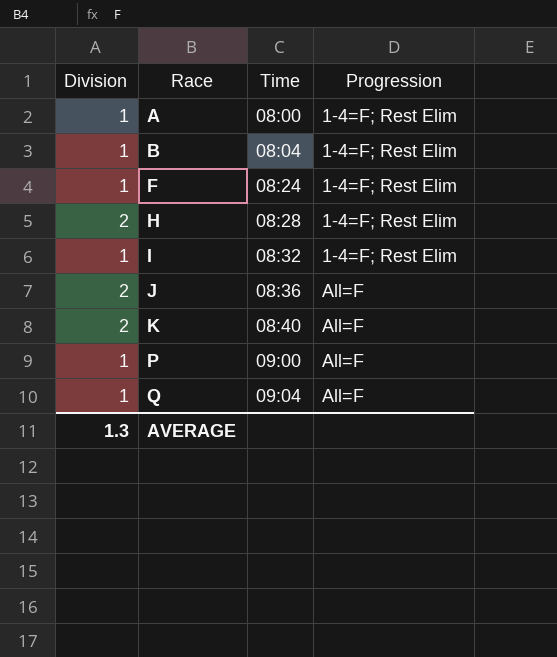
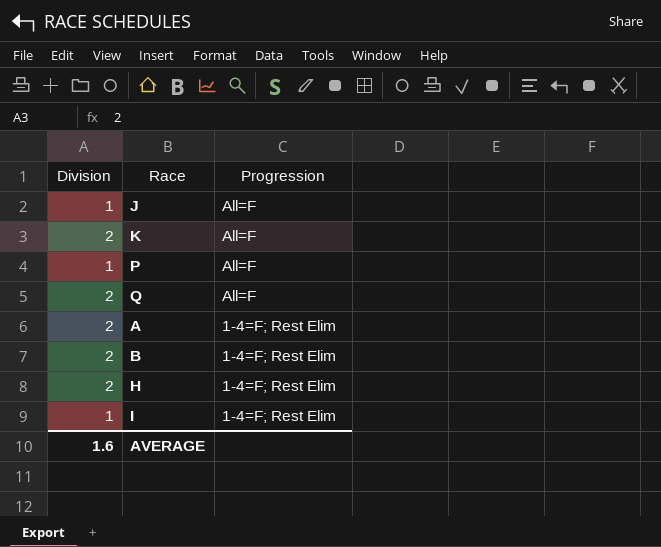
row order: Race ascending -> Progression descending
column Time | position: 3 -> none
row F: 1 | 08:24 | 1-4=F; Rest Elim -> none
J | Division: 2 -> 1
Q | Division: 1 -> 2
A | Division: 1 -> 2
B | Division: 1 -> 2
AVERAGE | Division: 1.3 -> 1.6

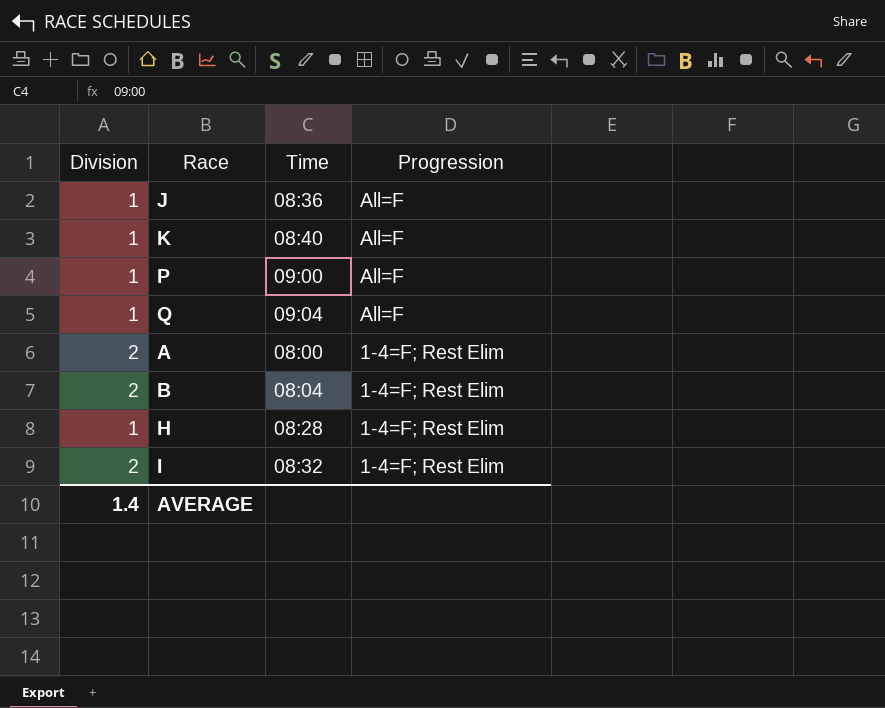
column Time | position: none -> 3
K | Division: 2 -> 1
Q | Division: 2 -> 1
H | Division: 2 -> 1
I | Division: 1 -> 2
AVERAGE | Division: 1.6 -> 1.4

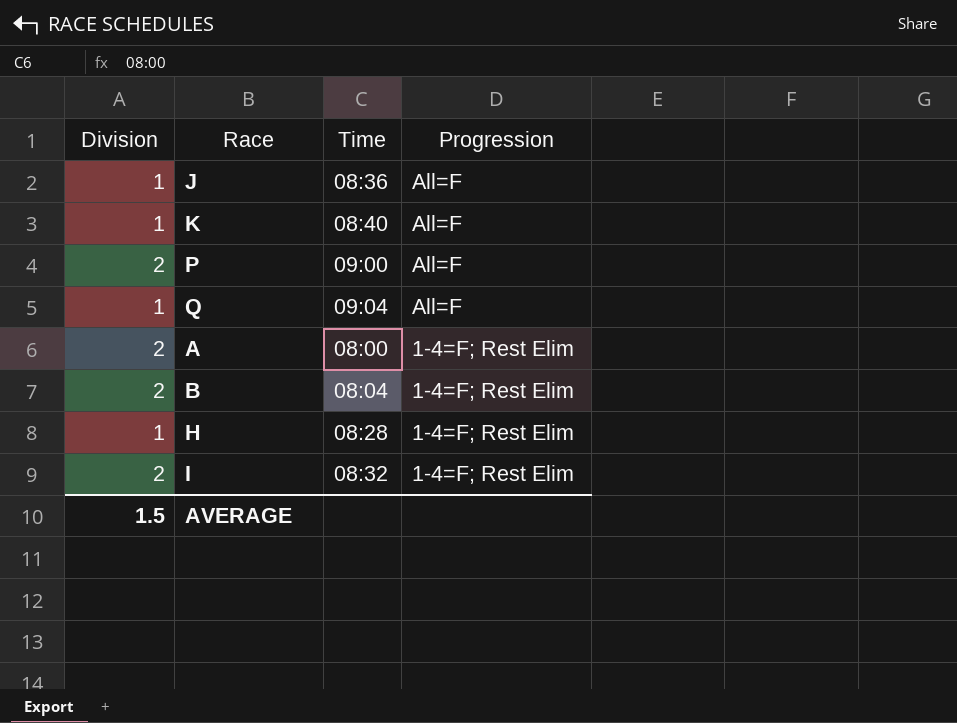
P | Division: 1 -> 2
AVERAGE | Division: 1.4 -> 1.5

